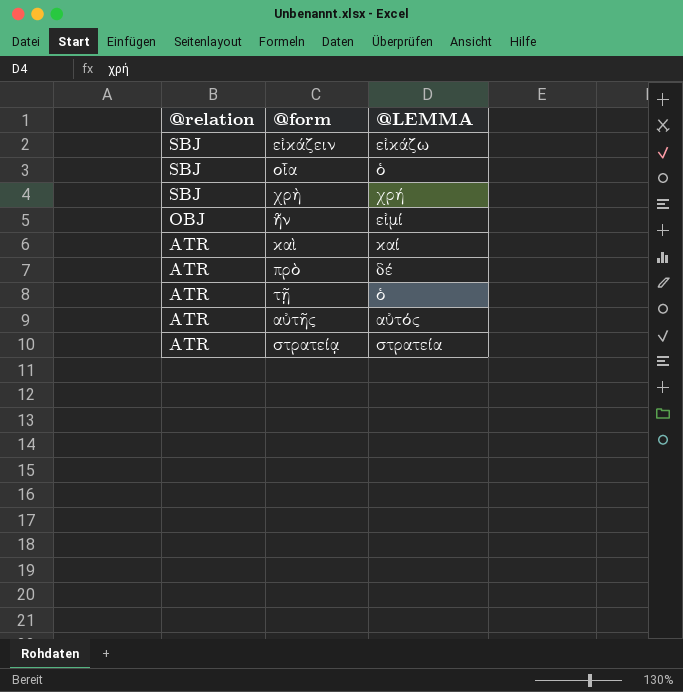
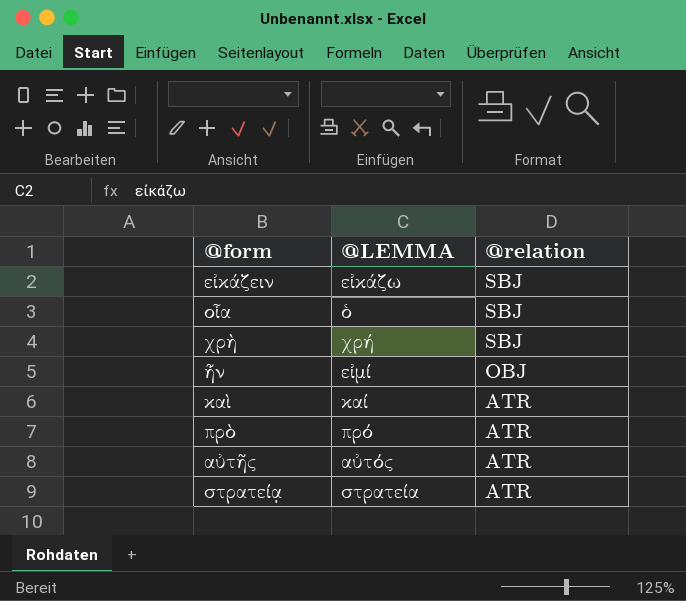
column @relation | position: 1 -> 3
row τῇ: ATR | ὁ -> none
πρὸ | @LEMMA: δέ -> πρό

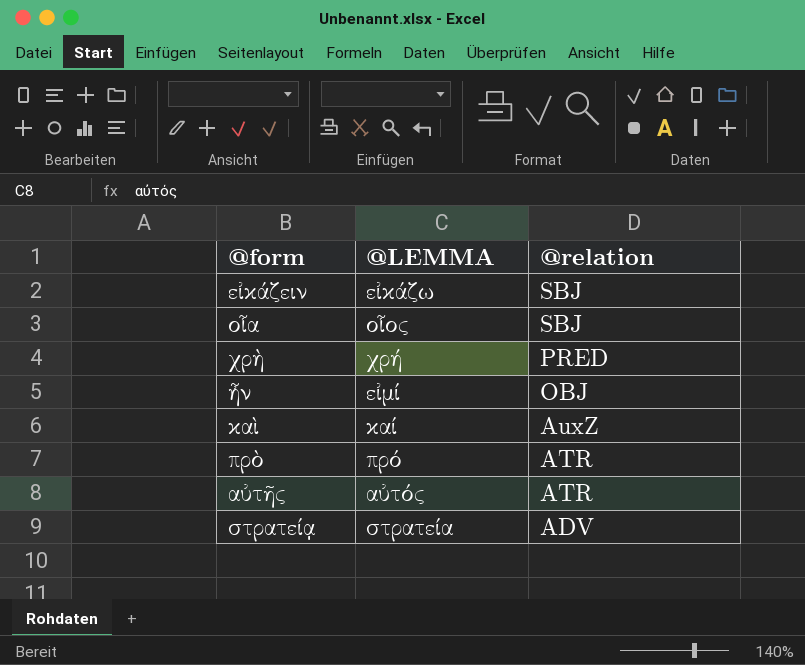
οἷα | @LEMMA: ὁ -> οἷος
χρὴ | @relation: SBJ -> PRED
καὶ | @relation: ATR -> AuxZ
στρατείᾳ | @relation: ATR -> ADV

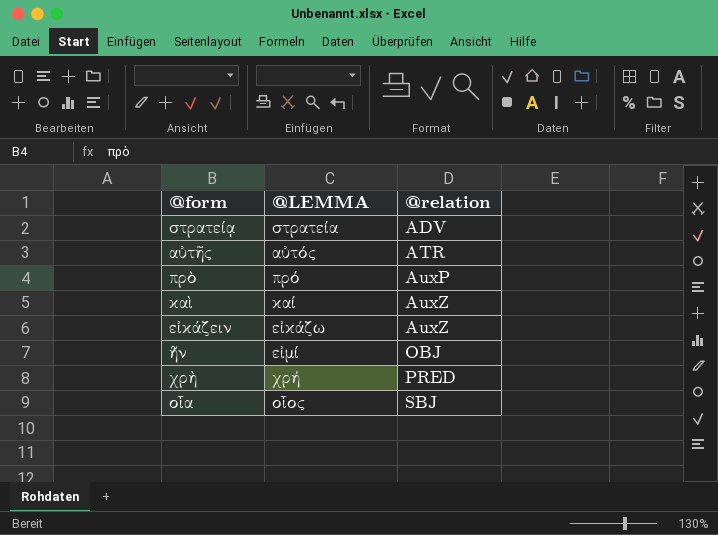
row order: @relation descending -> @relation ascending
πρὸ | @relation: ATR -> AuxP
εἰκάζειν | @relation: SBJ -> AuxZ

